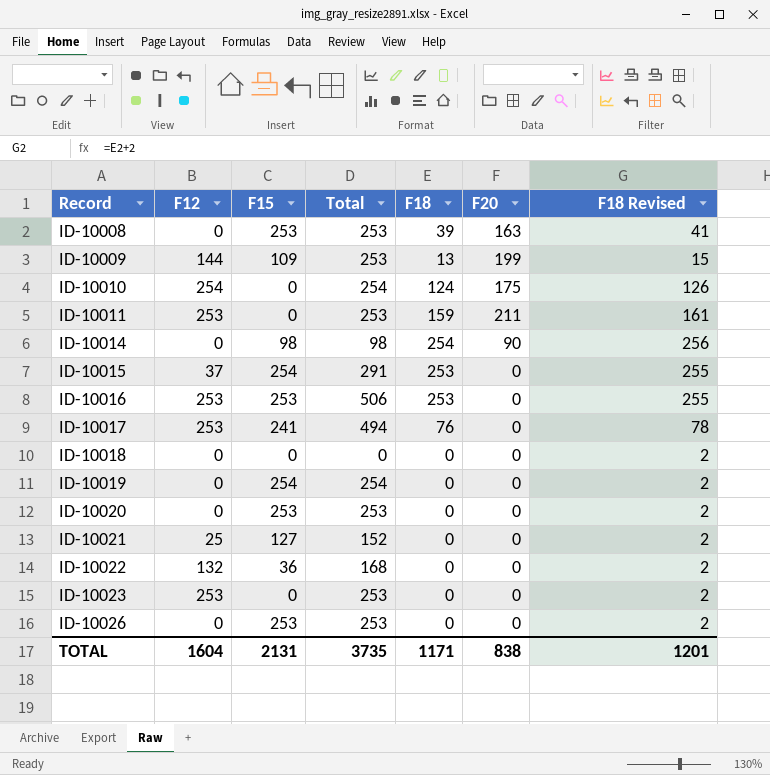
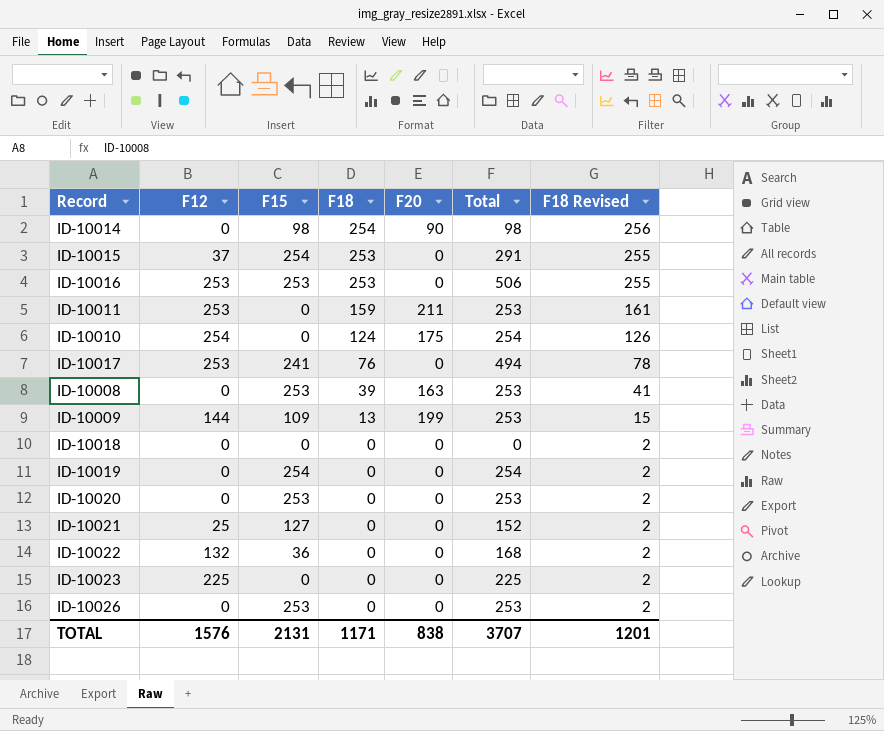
row order: Record ascending -> F18 descending
column Total | position: 4 -> 6
ID-10023 | F12: 253 -> 225
ID-10023 | Total: 253 -> 225
TOTAL | F12: 1604 -> 1576
TOTAL | Total: 3735 -> 3707

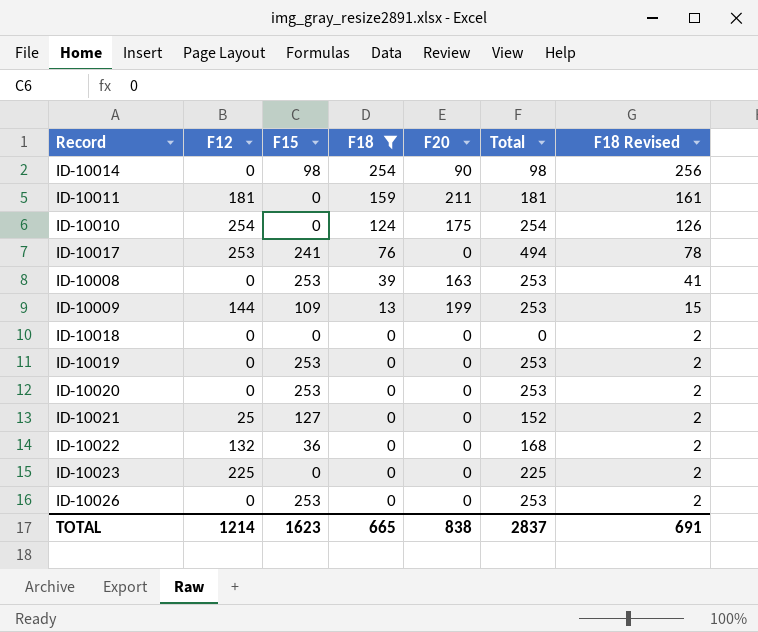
filter: none -> F18 != 253
ID-10011 | F12: 253 -> 181
ID-10011 | Total: 253 -> 181
ID-10019 | F15: 254 -> 253
ID-10019 | Total: 254 -> 253
TOTAL | F12: 1576 -> 1214
TOTAL | F15: 2131 -> 1623
TOTAL | F18: 1171 -> 665
TOTAL | Total: 3707 -> 2837
TOTAL | F18 Revised: 1201 -> 691

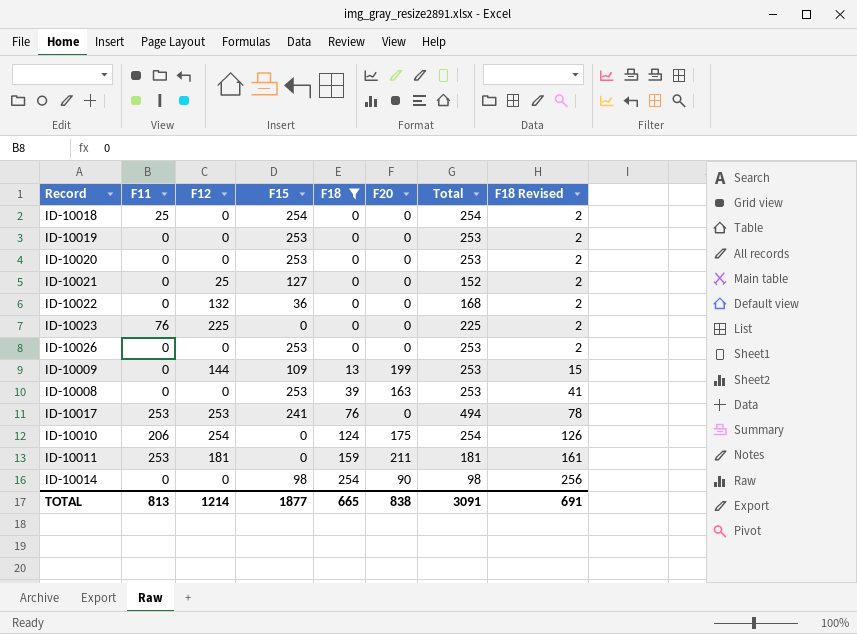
row order: F18 descending -> F18 ascending
column F11 | position: none -> 2
ID-10018 | F15: 0 -> 254
ID-10018 | Total: 0 -> 254
TOTAL | F15: 1623 -> 1877
TOTAL | Total: 2837 -> 3091

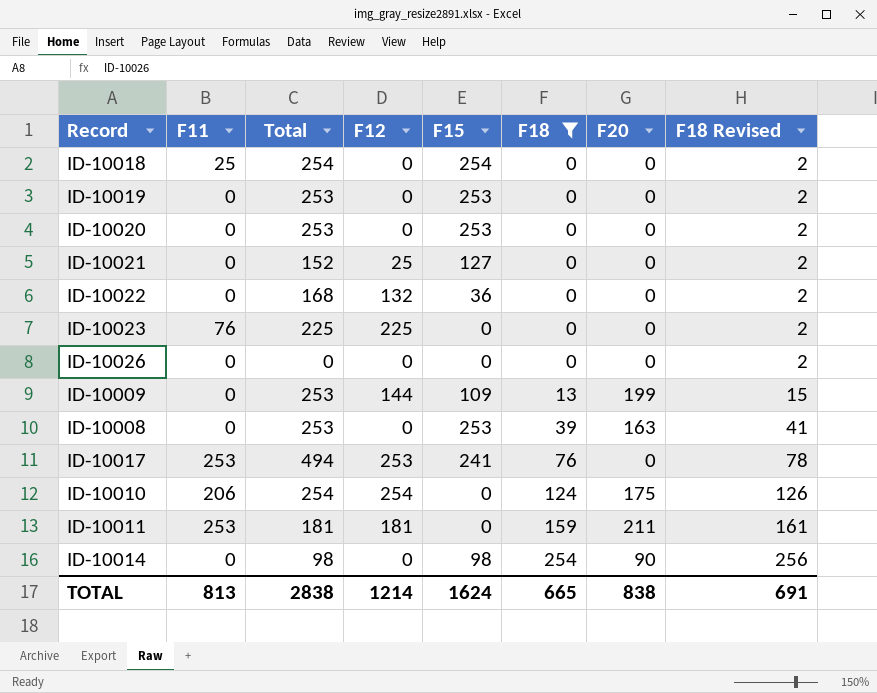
column Total | position: 7 -> 3
ID-10026 | Total: 253 -> 0
ID-10026 | F15: 253 -> 0
TOTAL | Total: 3091 -> 2838
TOTAL | F15: 1877 -> 1624

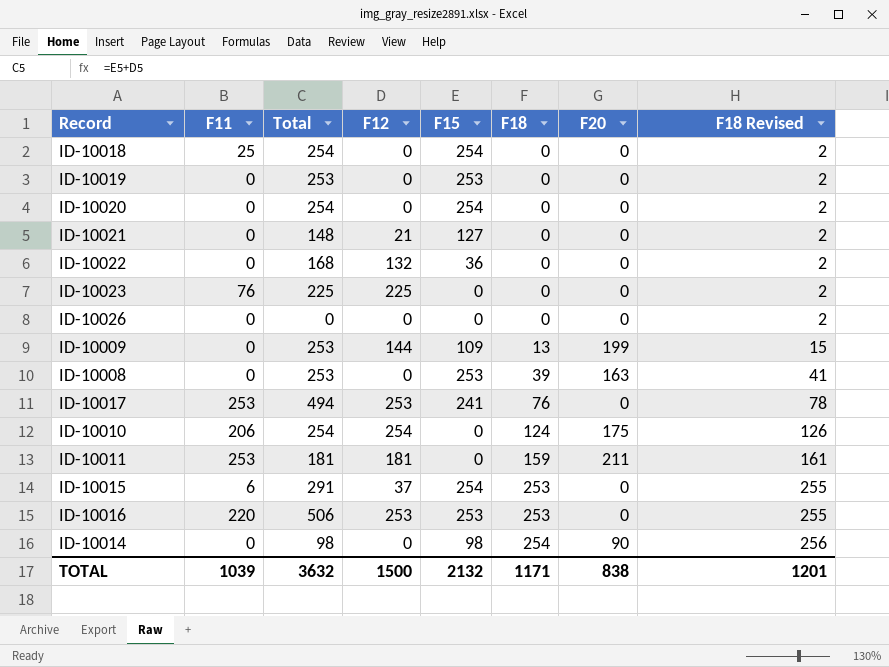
filter: F18 != 253 -> none
ID-10020 | Total: 253 -> 254
ID-10020 | F15: 253 -> 254
ID-10021 | Total: 152 -> 148
ID-10021 | F12: 25 -> 21
TOTAL | F11: 813 -> 1039
TOTAL | Total: 2838 -> 3632
TOTAL | F12: 1214 -> 1500
TOTAL | F15: 1624 -> 2132
TOTAL | F18: 665 -> 1171
TOTAL | F18 Revised: 691 -> 1201

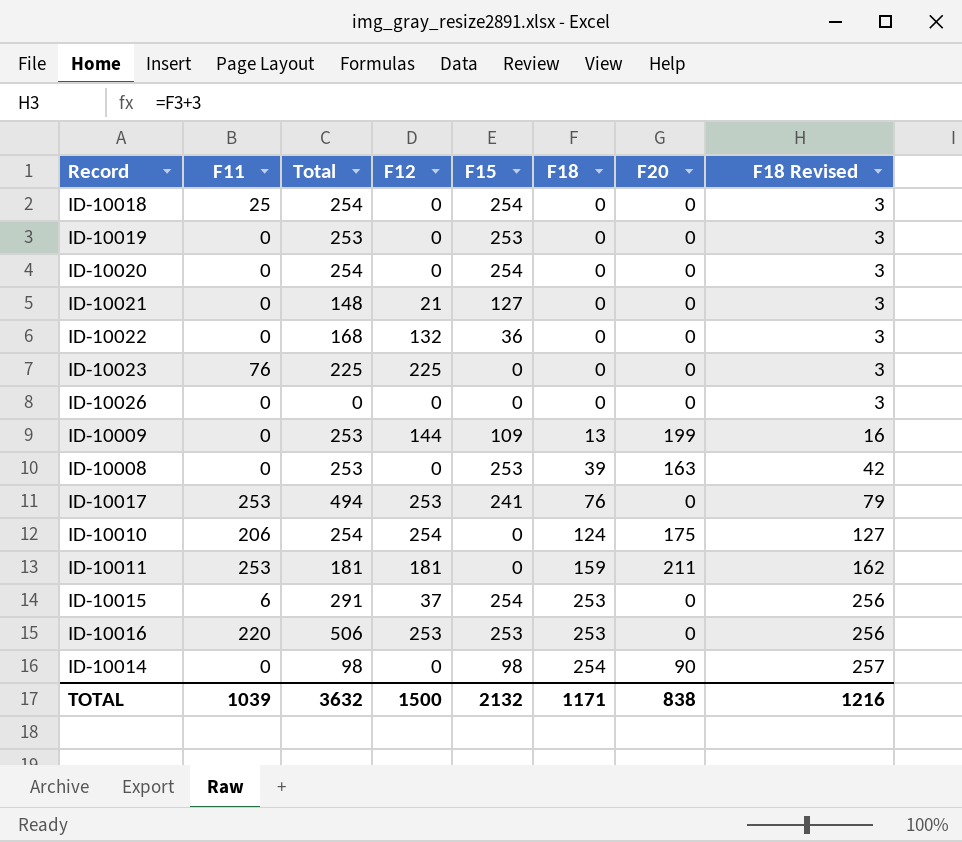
column F18 Revised | formula: [F18] + 2 -> [F18] + 3
TOTAL | F18 Revised: 1201 -> 1216

